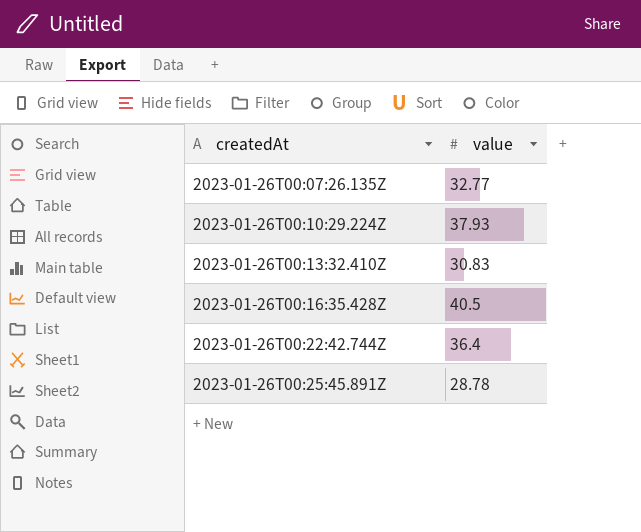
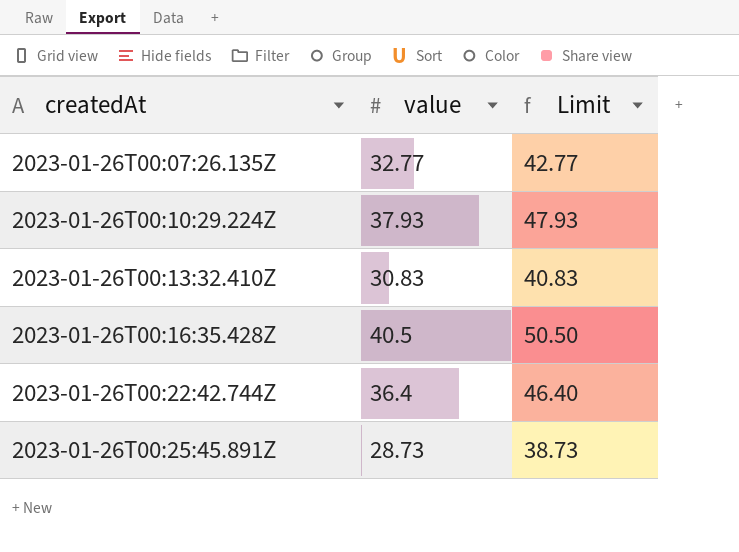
column Limit | formula: none -> [value] + 10
2023-01-26T00:25:45.891Z | value: 28.78 -> 28.73

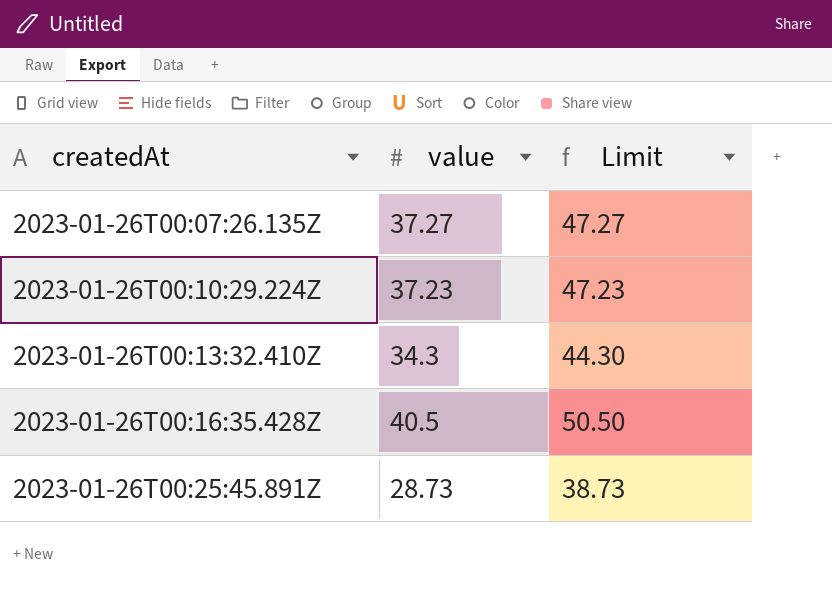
row 2023-01-26T00:22:42.744Z: 36.4 | 46.40 -> none
2023-01-26T00:07:26.135Z | value: 32.77 -> 37.27
2023-01-26T00:07:26.135Z | Limit: 42.77 -> 47.27
2023-01-26T00:10:29.224Z | value: 37.93 -> 37.23
2023-01-26T00:10:29.224Z | Limit: 47.93 -> 47.23
2023-01-26T00:13:32.410Z | value: 30.83 -> 34.3
2023-01-26T00:13:32.410Z | Limit: 40.83 -> 44.30

